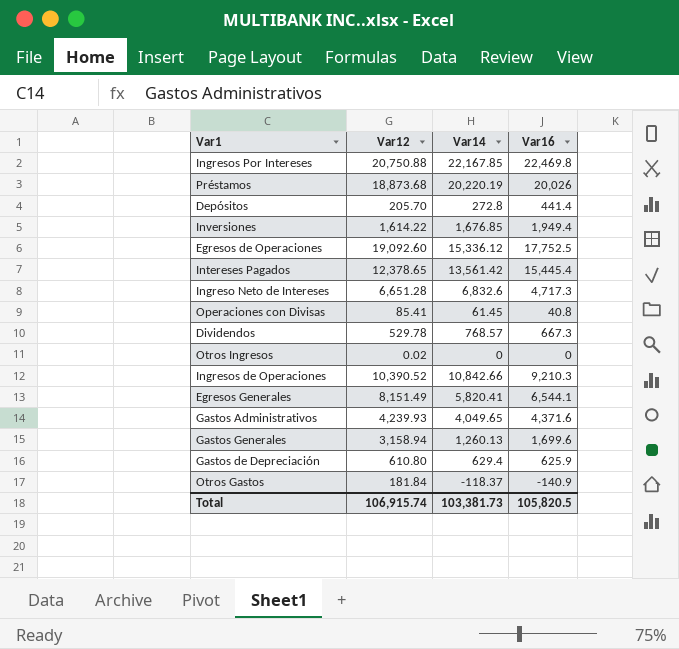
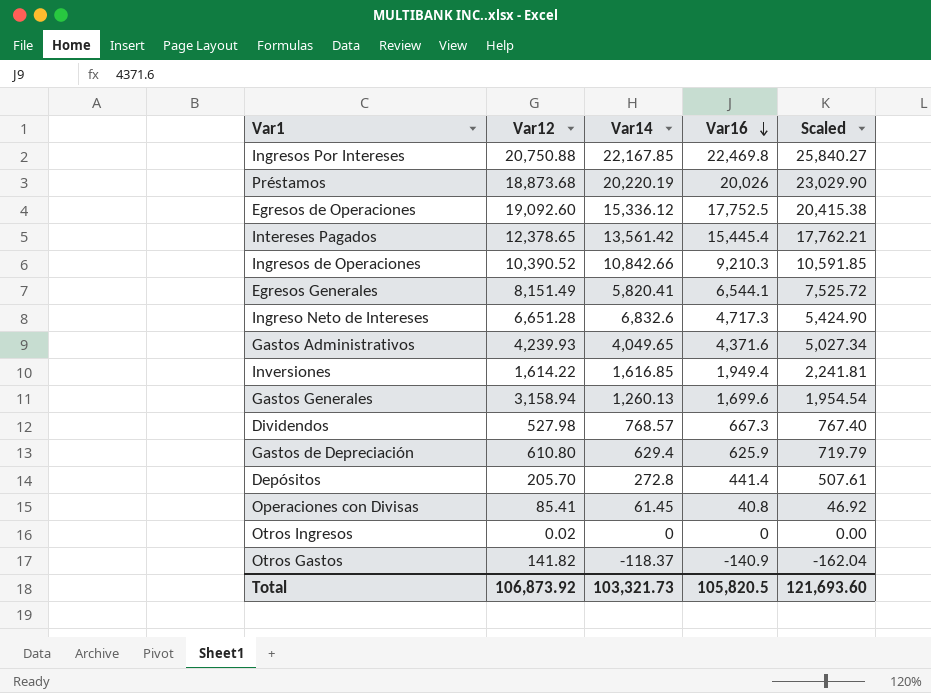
row order: none -> Var16 descending
column Scaled | formula: none -> [Var16] * 1.15
Inversiones | Var14: 1,676.85 -> 1,616.85
Dividendos | Var12: 529.78 -> 527.98
Otros Gastos | Var12: 181.84 -> 141.82
Total | Var12: 106,915.74 -> 106,873.92
Total | Var14: 103,381.73 -> 103,321.73

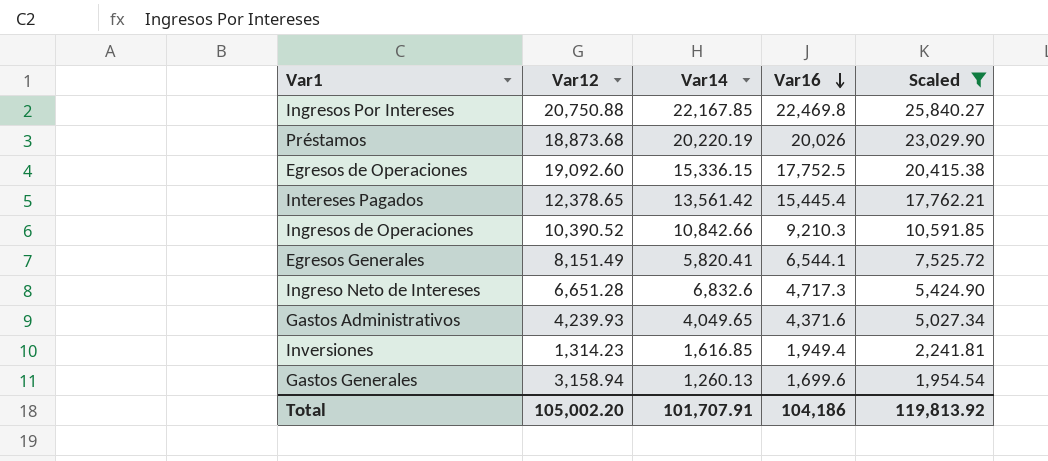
filter: none -> Scaled >= 1,954.54
Egresos de Operaciones | Var14: 15,336.12 -> 15,336.15
Inversiones | Var12: 1,614.22 -> 1,314.23
Total | Var12: 106,873.92 -> 105,002.20
Total | Var14: 103,321.73 -> 101,707.91
Total | Var16: 105,820.5 -> 104,186
Total | Scaled: 121,693.60 -> 119,813.92

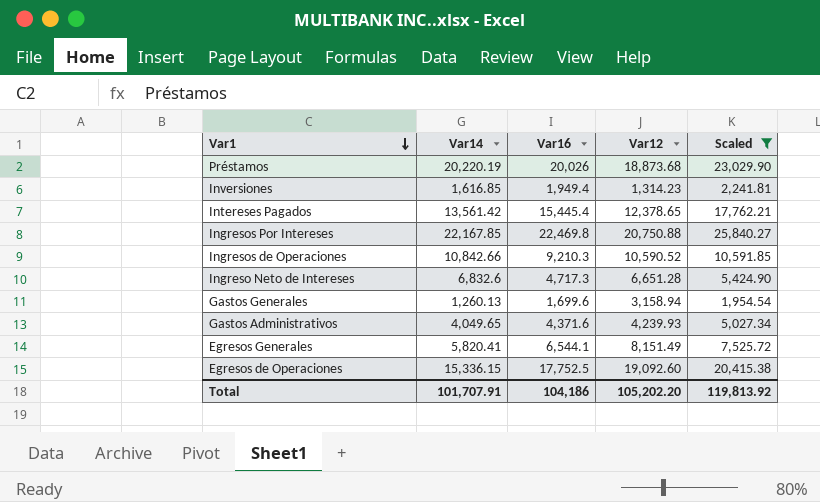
row order: Var16 descending -> Var1 descending
column Var12 | position: 2 -> 4
Ingresos de Operaciones | Var12: 10,390.52 -> 10,590.52
Total | Var12: 105,002.20 -> 105,202.20

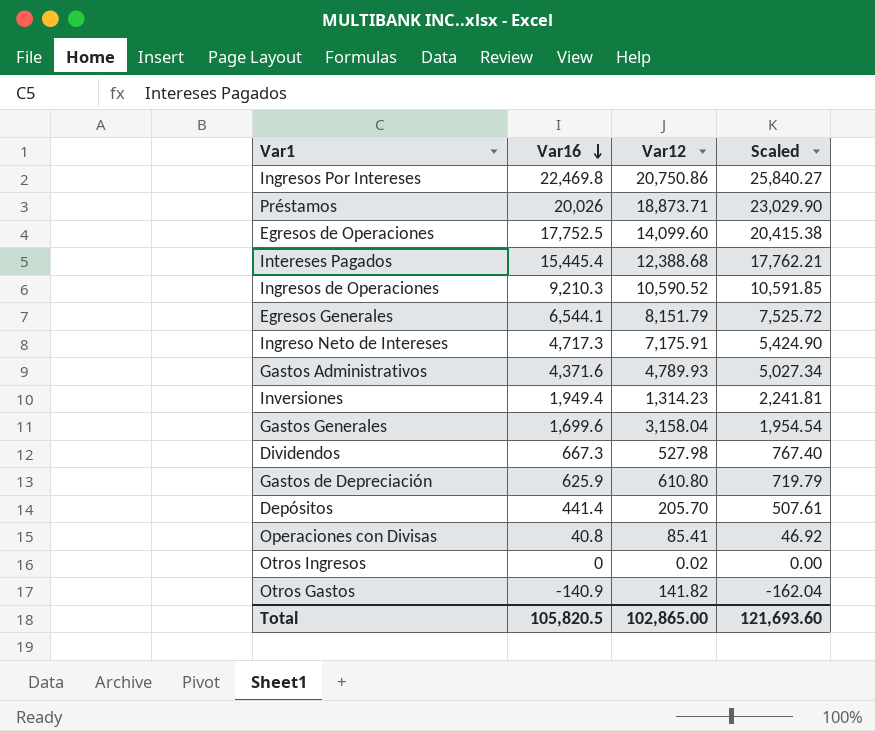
filter: Scaled >= 1,954.54 -> none
row order: Var1 descending -> Var16 descending
column Var14 | position: 2 -> none
Ingresos Por Intereses | Var12: 20,750.88 -> 20,750.86
Préstamos | Var12: 18,873.68 -> 18,873.71
Egresos de Operaciones | Var12: 19,092.60 -> 14,099.60
Intereses Pagados | Var12: 12,378.65 -> 12,388.68
Egresos Generales | Var12: 8,151.49 -> 8,151.79
Ingreso Neto de Intereses | Var12: 6,651.28 -> 7,175.91
Gastos Administrativos | Var12: 4,239.93 -> 4,789.93
Gastos Generales | Var12: 3,158.94 -> 3,158.04
Total | Var16: 104,186 -> 105,820.5
Total | Var12: 105,202.20 -> 102,865.00
Total | Scaled: 119,813.92 -> 121,693.60

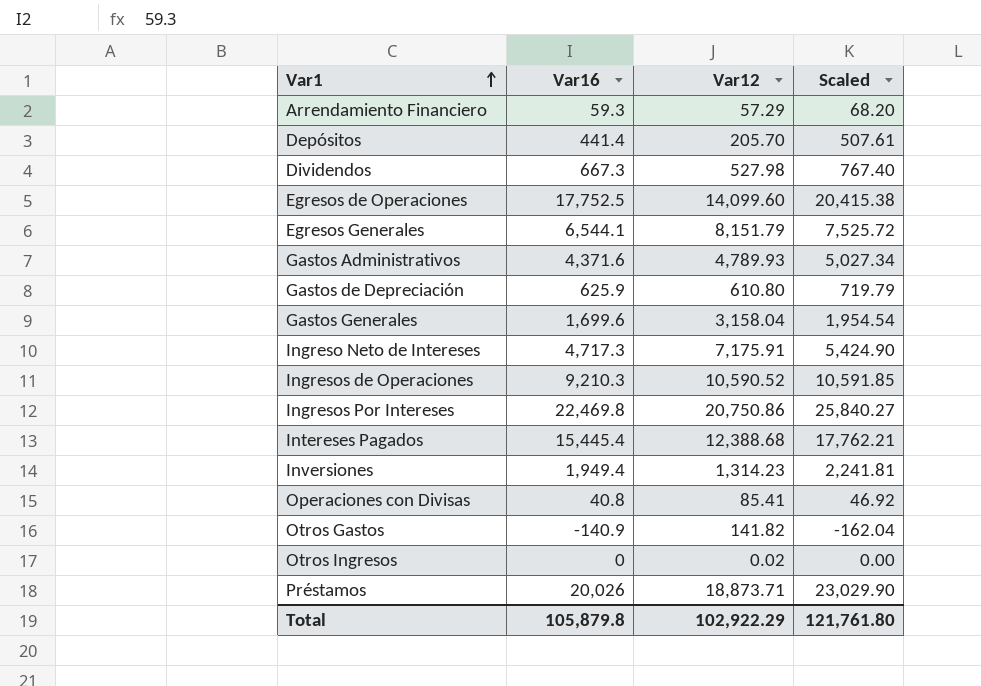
row order: Var16 descending -> Var1 ascending
row Arrendamiento Financiero: none -> 59.3 | 57.29 | 68.20
Total | Var16: 105,820.5 -> 105,879.8
Total | Var12: 102,865.00 -> 102,922.29
Total | Scaled: 121,693.60 -> 121,761.80

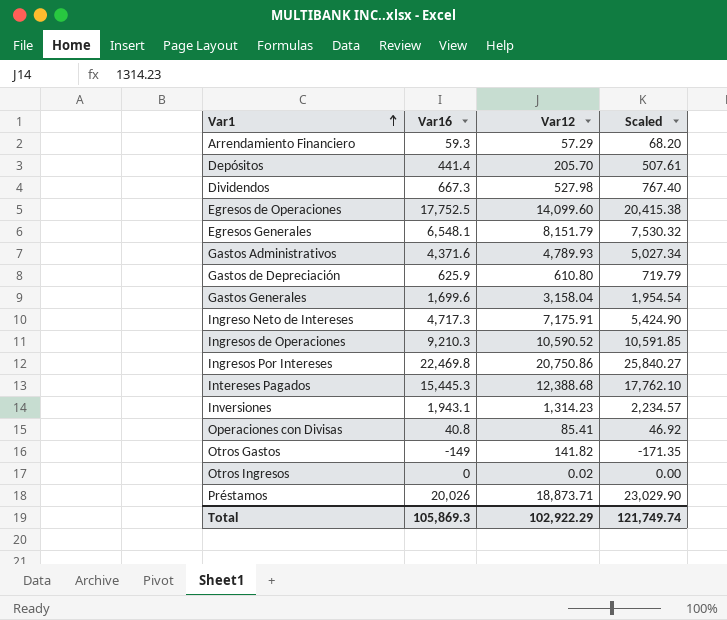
Egresos Generales | Var16: 6,544.1 -> 6,548.1
Egresos Generales | Scaled: 7,525.72 -> 7,530.32
Intereses Pagados | Var16: 15,445.4 -> 15,445.3
Intereses Pagados | Scaled: 17,762.21 -> 17,762.10
Inversiones | Var16: 1,949.4 -> 1,943.1
Inversiones | Scaled: 2,241.81 -> 2,234.57
Otros Gastos | Var16: -140.9 -> -149
Otros Gastos | Scaled: -162.04 -> -171.35
Total | Var16: 105,879.8 -> 105,869.3
Total | Scaled: 121,761.80 -> 121,749.74

